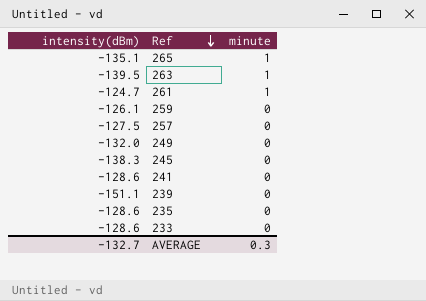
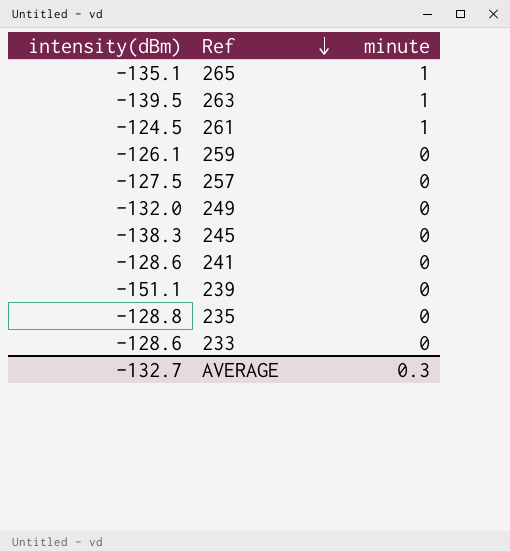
261 | intensity(dBm): -124.7 -> -124.5
235 | intensity(dBm): -128.6 -> -128.8

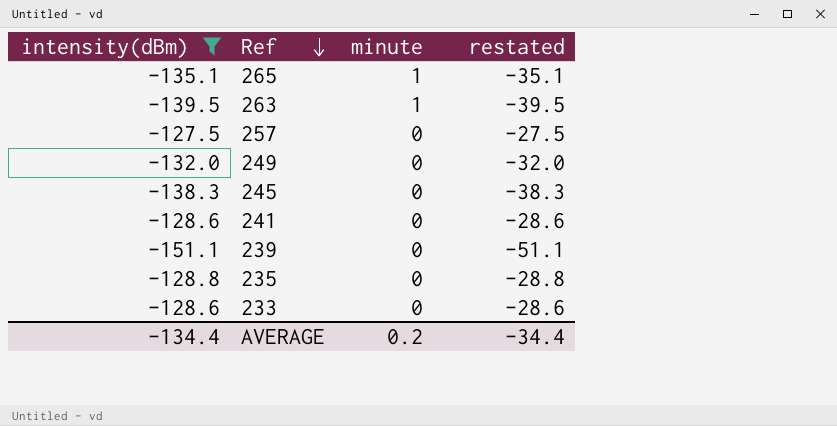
filter: none -> intensity(dBm) <= -127.5
column restated | formula: none -> [intensity(dBm)] + 100
AVERAGE | intensity(dBm): -132.7 -> -134.4
AVERAGE | minute: 0.3 -> 0.2

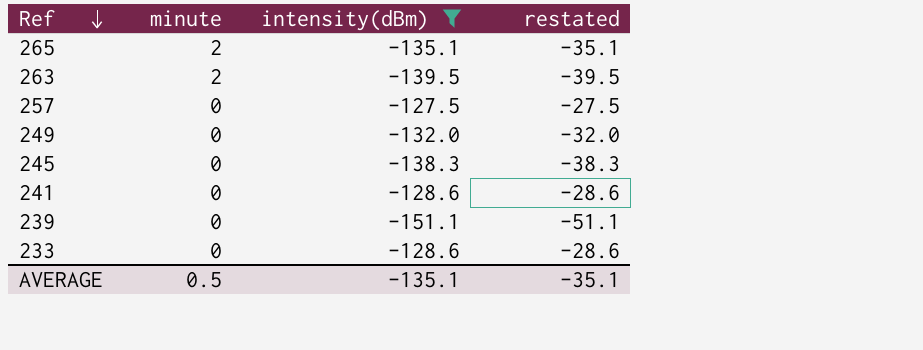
column intensity(dBm) | position: 1 -> 3
row 235: -128.8 | 0 | -28.8 -> none
265 | minute: 1 -> 2
263 | minute: 1 -> 2
AVERAGE | minute: 0.2 -> 0.5
AVERAGE | intensity(dBm): -134.4 -> -135.1
AVERAGE | restated: -34.4 -> -35.1

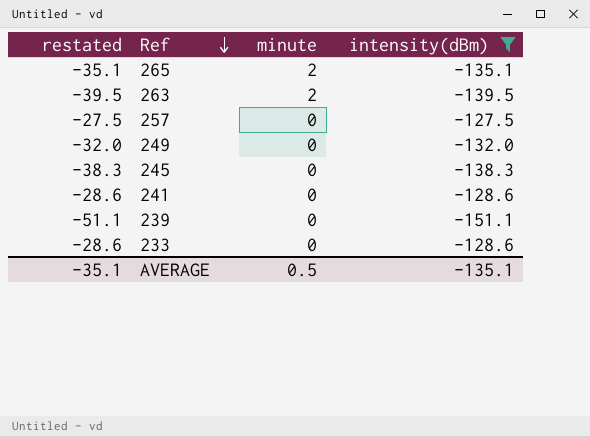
column restated | position: 4 -> 1

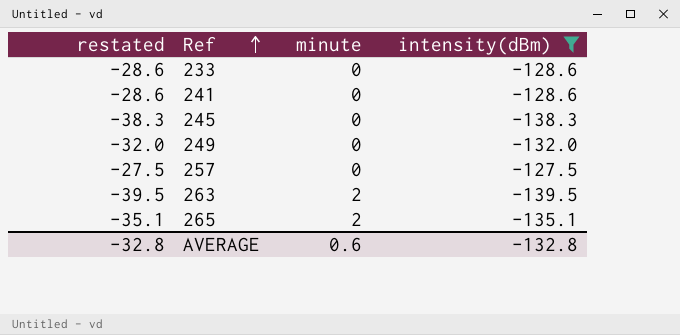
row order: Ref descending -> Ref ascending
row 239: -51.1 | 0 | -151.1 -> none
AVERAGE | restated: -35.1 -> -32.8
AVERAGE | minute: 0.5 -> 0.6
AVERAGE | intensity(dBm): -135.1 -> -132.8

